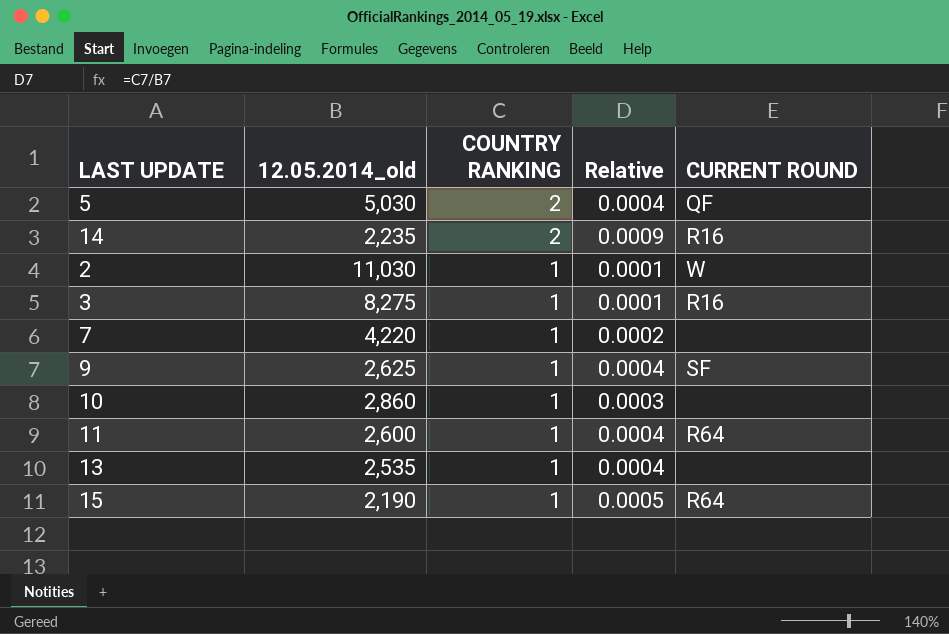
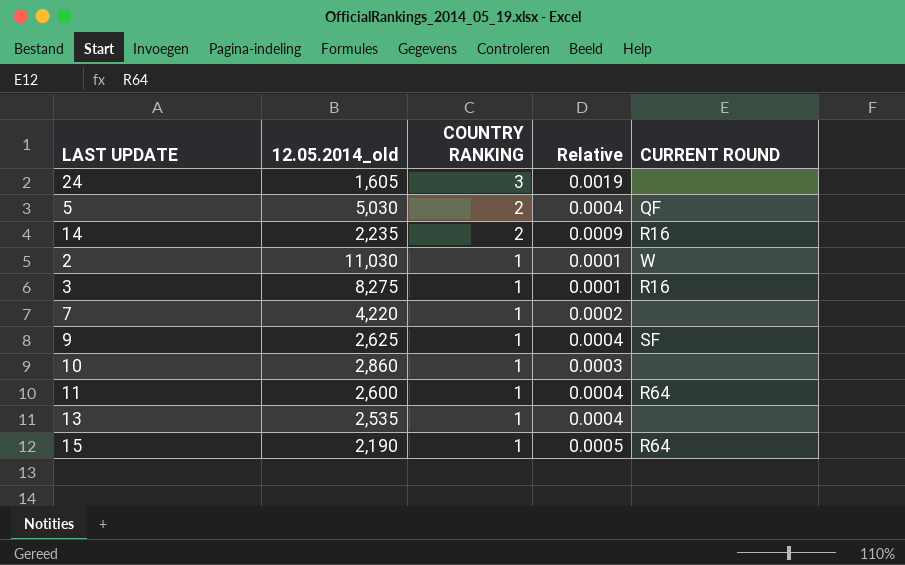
row 24: none -> 1,605 | 3 | 0.0019 | none

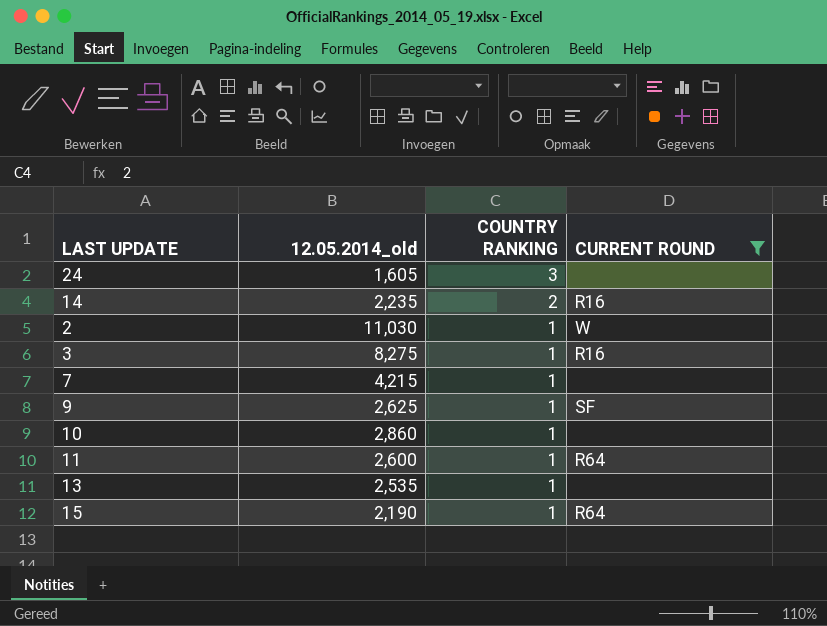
filter: none -> CURRENT ROUND != QF
column Relative | formula: [COUNTRY RANKING] / [12.05.2014_old] -> none
7 | 12.05.2014_old: 4,220 -> 4,215

